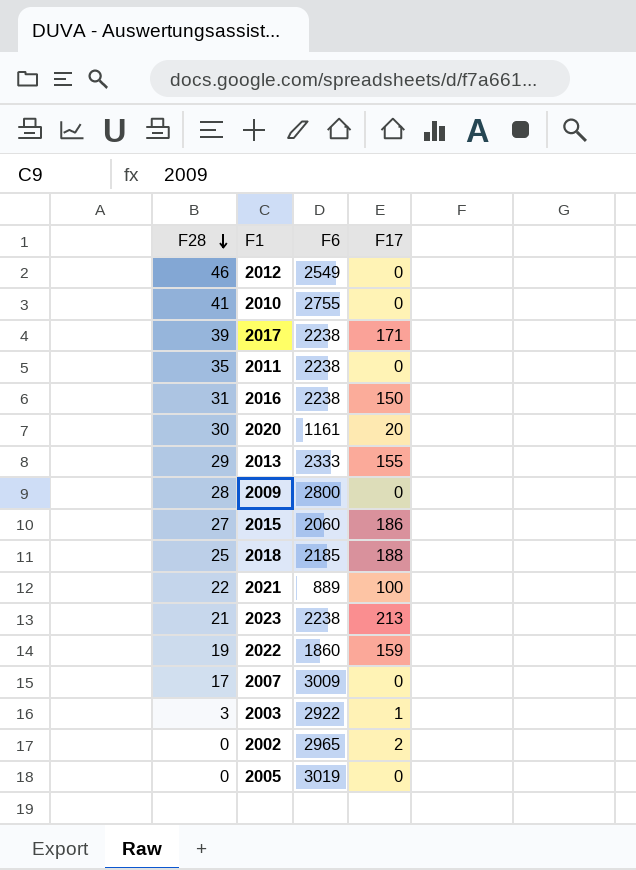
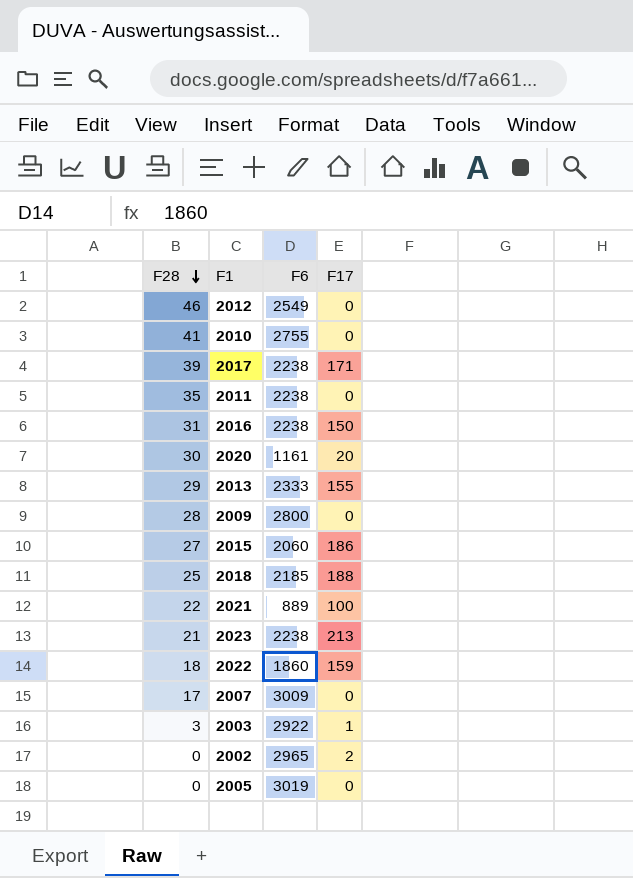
2022 | F28: 19 -> 18

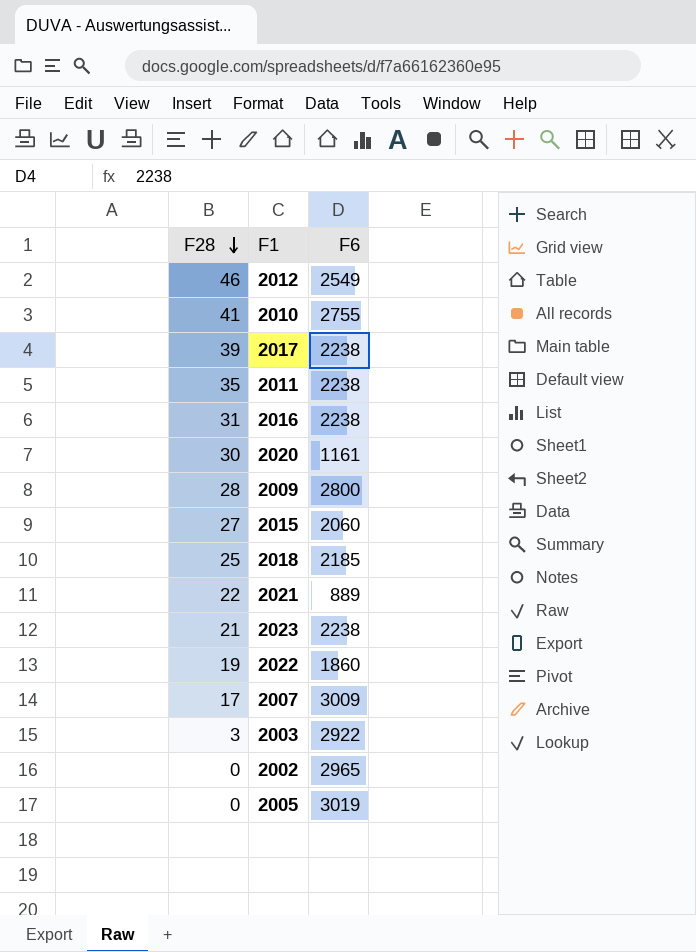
column F17 | position: 4 -> none
row 2013: 29 | 2333 | 155 -> none
2022 | F28: 18 -> 19

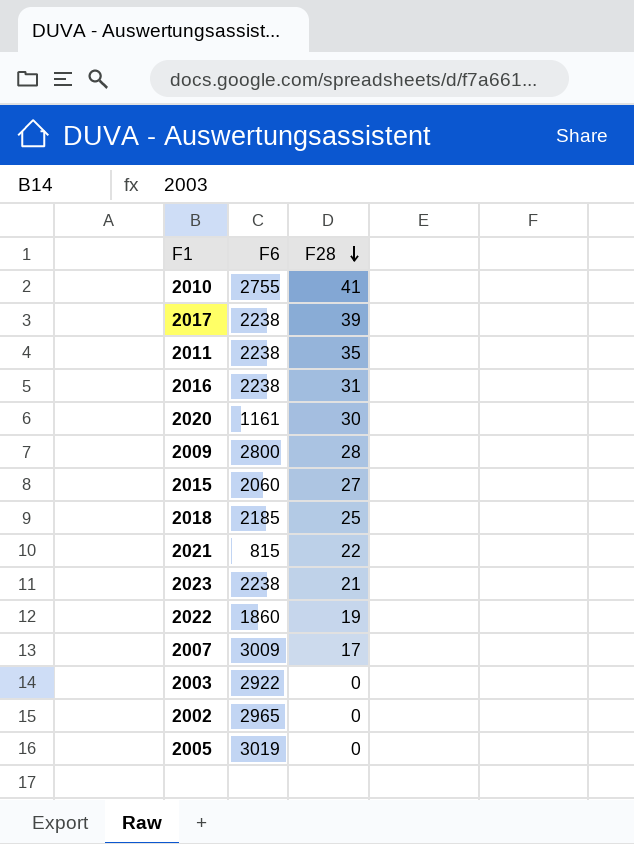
column F28 | position: 1 -> 3
row 2012: 46 | 2549 -> none
2021 | F6: 889 -> 815
2003 | F28: 3 -> 0

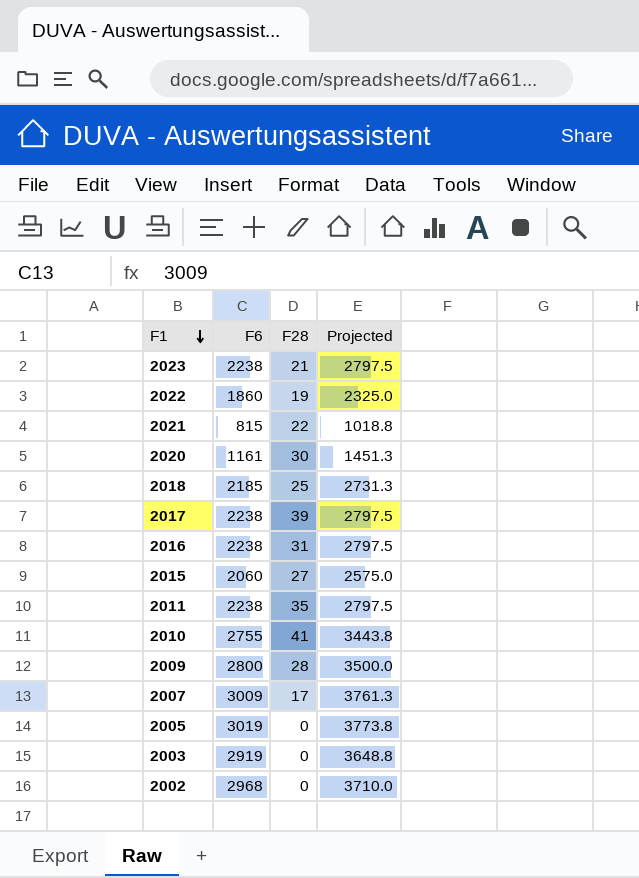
row order: F28 descending -> F1 descending
column Projected | formula: none -> [F6] * 1.25
2003 | F6: 2922 -> 2919
2002 | F6: 2965 -> 2968

